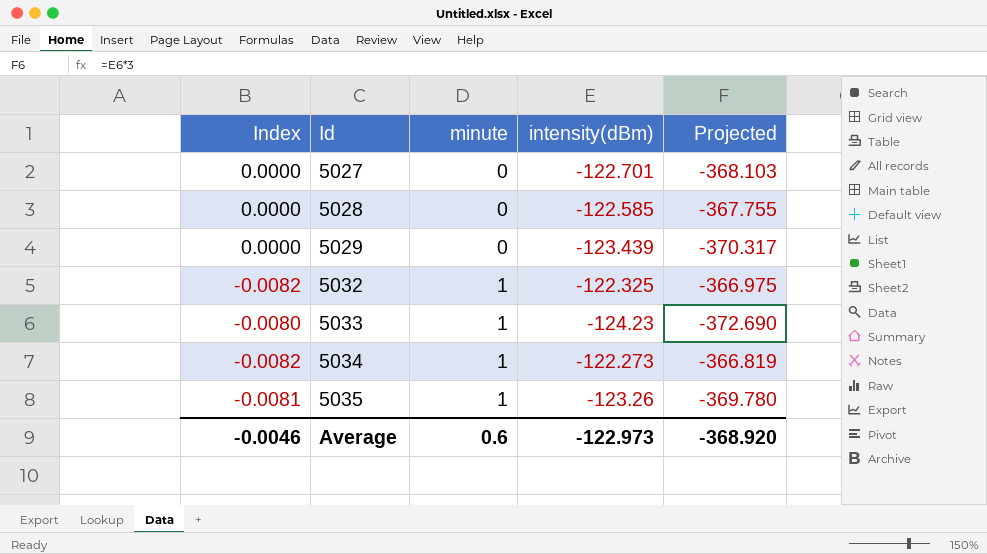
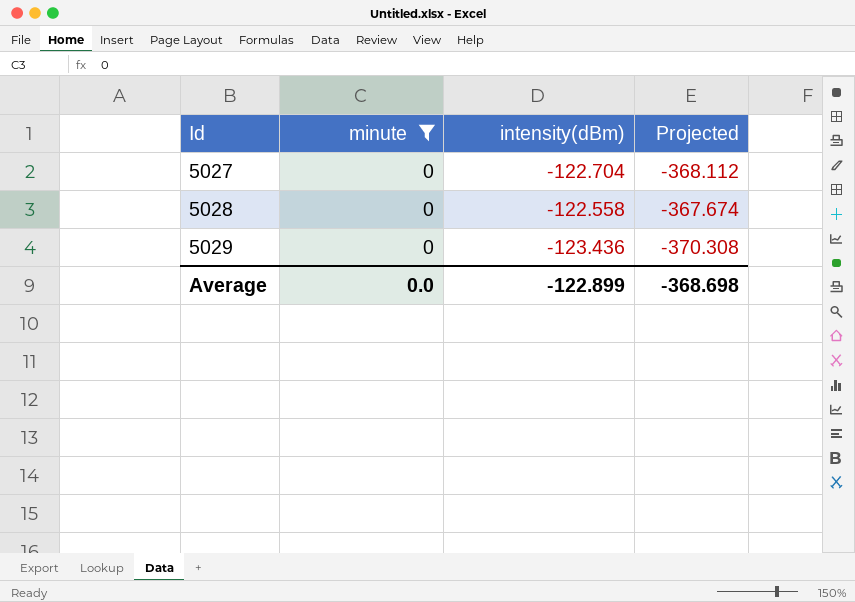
filter: none -> minute = 0
column Index | formula: [minute] / [intensity(dBm)] -> none
5027 | intensity(dBm): -122.701 -> -122.704
5027 | Projected: -368.103 -> -368.112
5028 | intensity(dBm): -122.585 -> -122.558
5028 | Projected: -367.755 -> -367.674
5029 | intensity(dBm): -123.439 -> -123.436
5029 | Projected: -370.317 -> -370.308
Average | minute: 0.6 -> 0.0
Average | intensity(dBm): -122.973 -> -122.899
Average | Projected: -368.920 -> -368.698

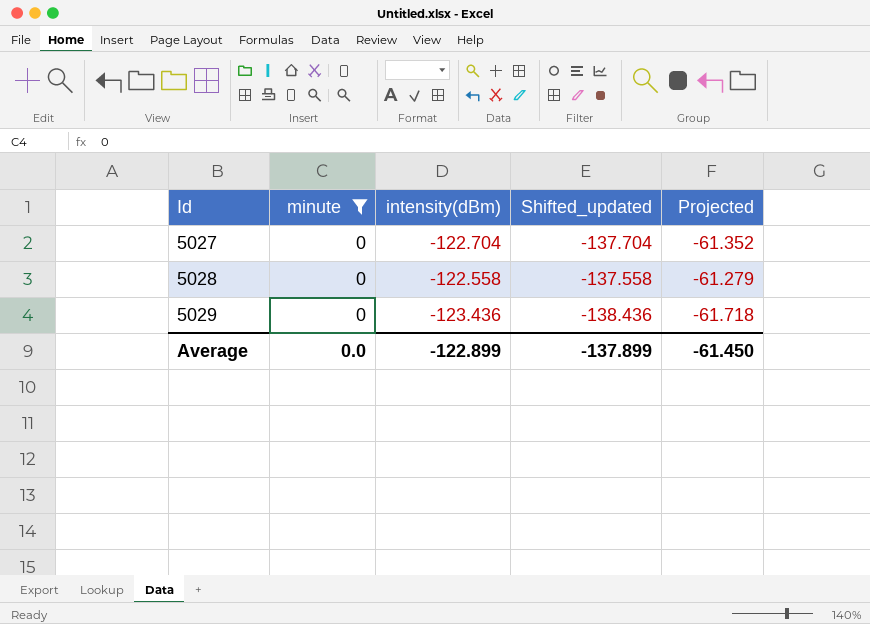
column Shifted_updated | formula: none -> [intensity(dBm)] - 15
column Projected | formula: [intensity(dBm)] * 3 -> [intensity(dBm)] * 0.5
Average | Projected: -368.698 -> -61.450

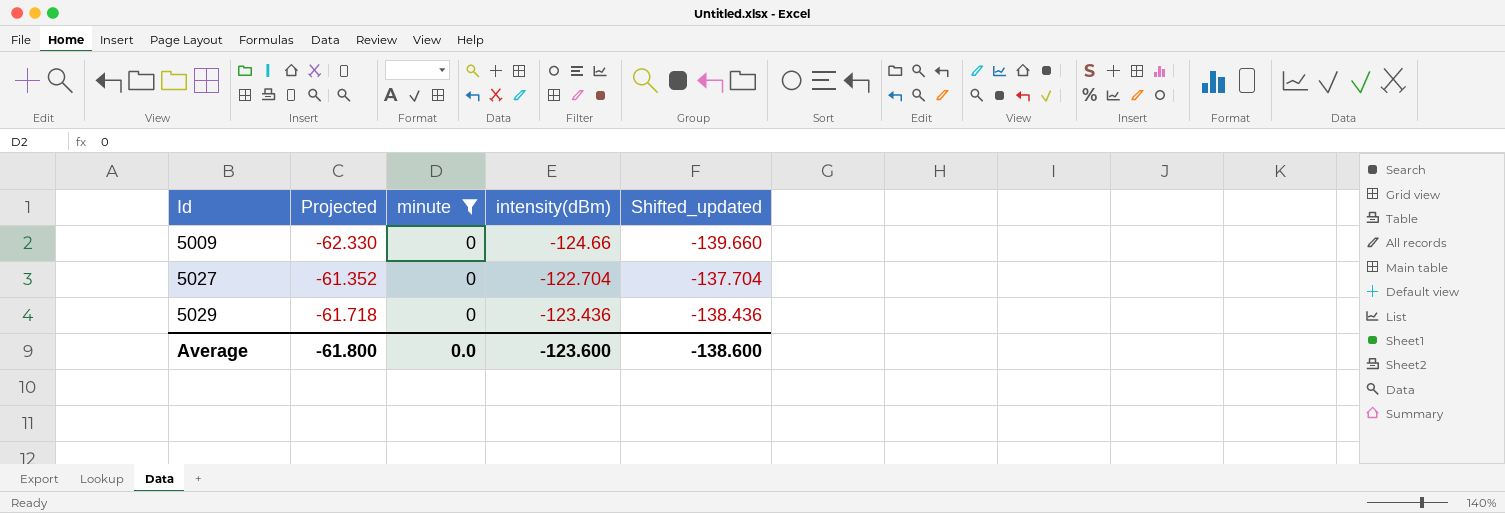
column Projected | position: 5 -> 2
row 5028: 0 | -122.558 | -137.558 | -61.279 -> none
row 5009: none -> -62.330 | 0 | -124.66 | -139.660
Average | Projected: -61.450 -> -61.800
Average | intensity(dBm): -122.899 -> -123.600
Average | Shifted_updated: -137.899 -> -138.600

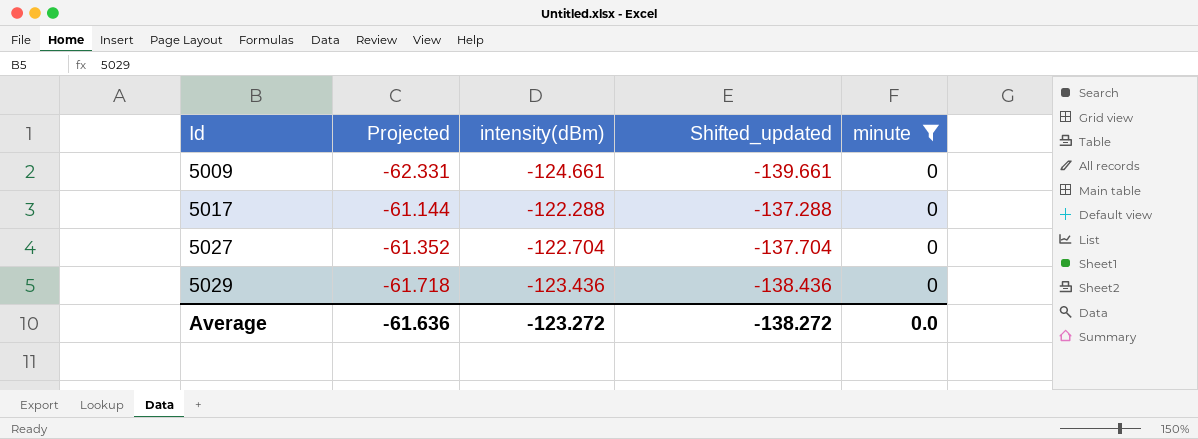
column minute | position: 3 -> 5
5009 | Projected: -62.330 -> -62.331
5009 | intensity(dBm): -124.66 -> -124.661
5009 | Shifted_updated: -139.660 -> -139.661
row 5017: none -> -61.144 | -122.288 | -137.288 | 0
Average | Projected: -61.800 -> -61.636
Average | intensity(dBm): -123.600 -> -123.272
Average | Shifted_updated: -138.600 -> -138.272

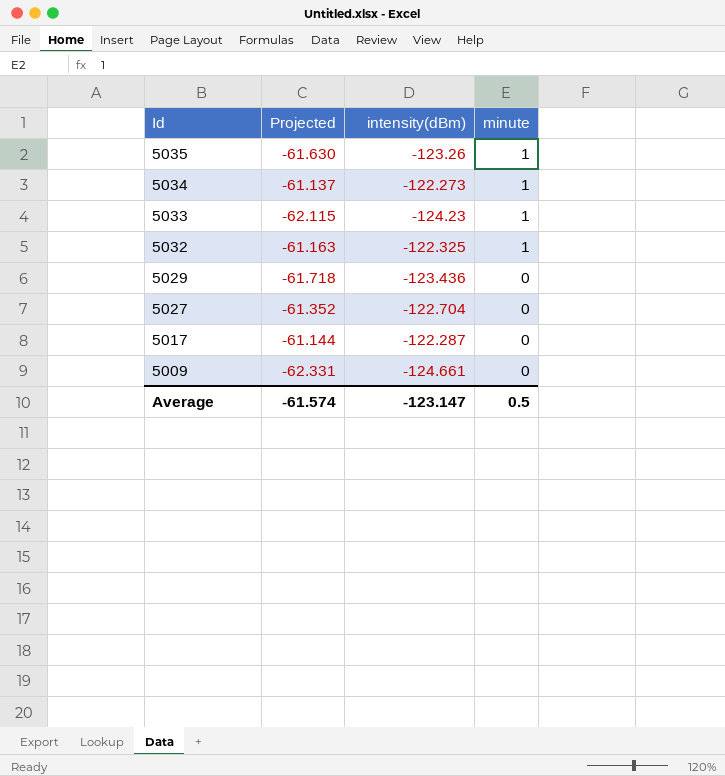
filter: minute = 0 -> none
row order: Id ascending -> Id descending
column Shifted_updated | formula: [intensity(dBm)] - 15 -> none
5017 | intensity(dBm): -122.288 -> -122.287
Average | Projected: -61.636 -> -61.574
Average | intensity(dBm): -123.272 -> -123.147
Average | minute: 0.0 -> 0.5

